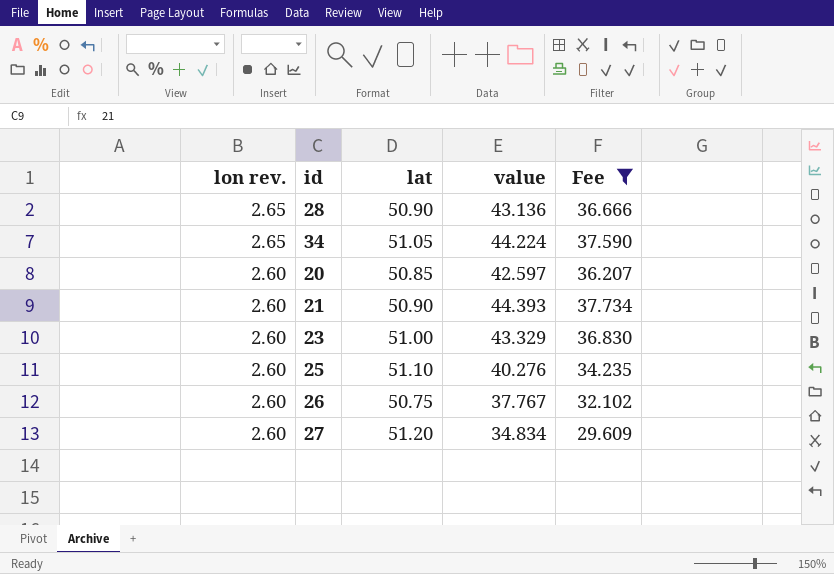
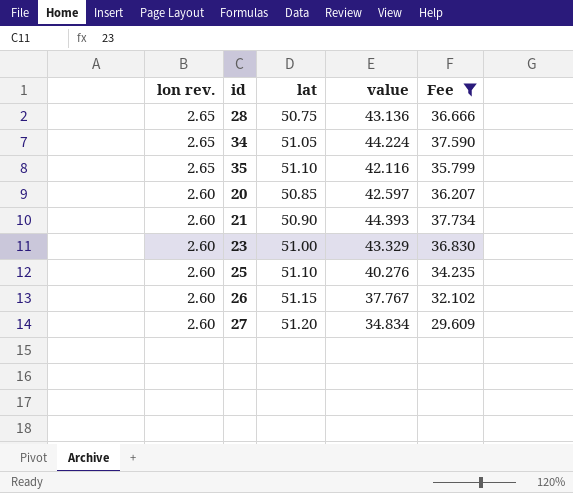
28 | lat: 50.90 -> 50.75
row 35: none -> 2.65 | 51.10 | 42.116 | 35.799
26 | lat: 50.75 -> 51.15

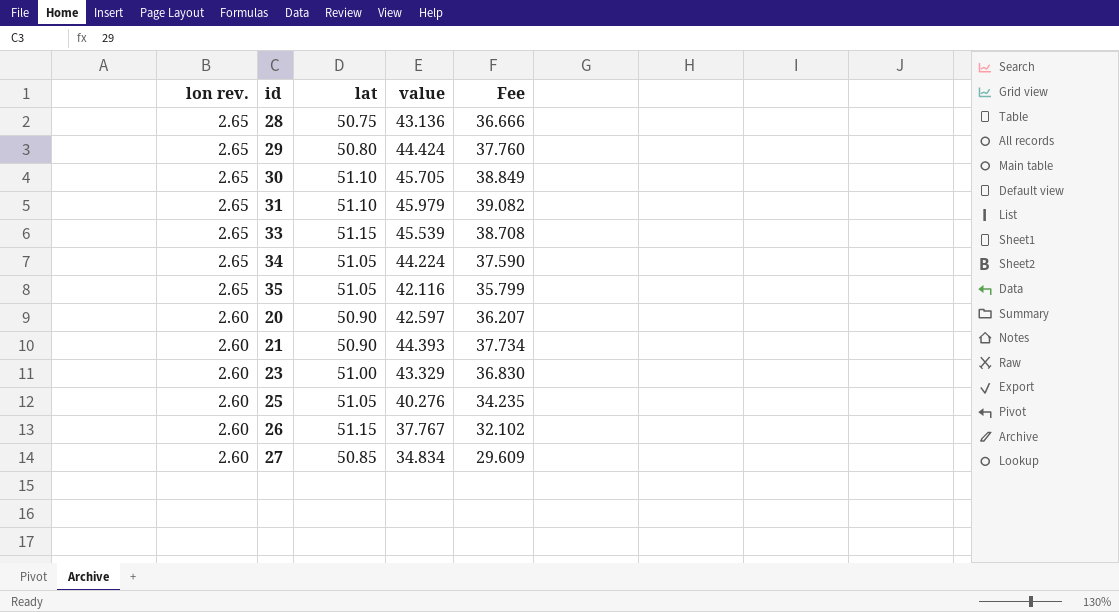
filter: Fee <= 37.734 -> none
35 | lat: 51.10 -> 51.05
20 | lat: 50.85 -> 50.90
25 | lat: 51.10 -> 51.05
27 | lat: 51.20 -> 50.85

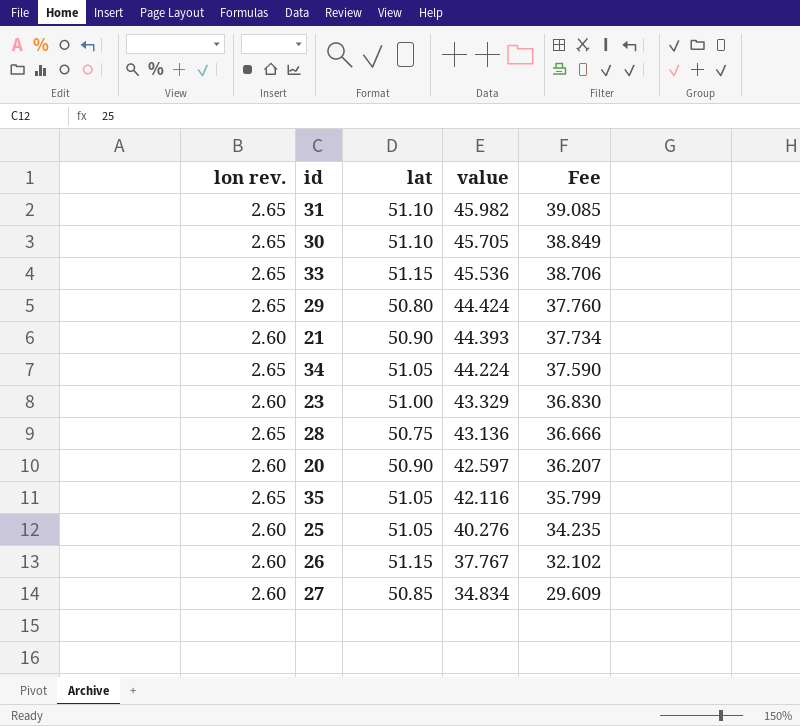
row order: lon rev. descending -> value descending
31 | value: 45.979 -> 45.982
31 | Fee: 39.082 -> 39.085
33 | value: 45.539 -> 45.536
33 | Fee: 38.708 -> 38.706

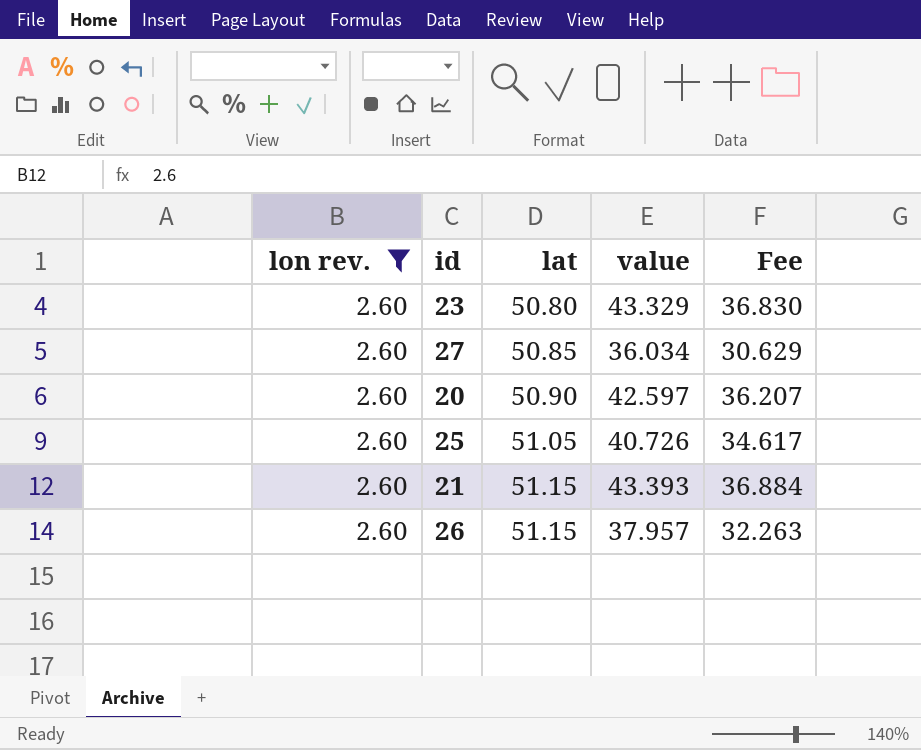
filter: none -> lon rev. = 2.60
row order: value descending -> lat ascending
23 | lat: 51.00 -> 50.80
27 | value: 34.834 -> 36.034
27 | Fee: 29.609 -> 30.629
25 | value: 40.276 -> 40.726
25 | Fee: 34.235 -> 34.617
21 | lat: 50.90 -> 51.15
21 | value: 44.393 -> 43.393
21 | Fee: 37.734 -> 36.884
26 | value: 37.767 -> 37.957
26 | Fee: 32.102 -> 32.263

